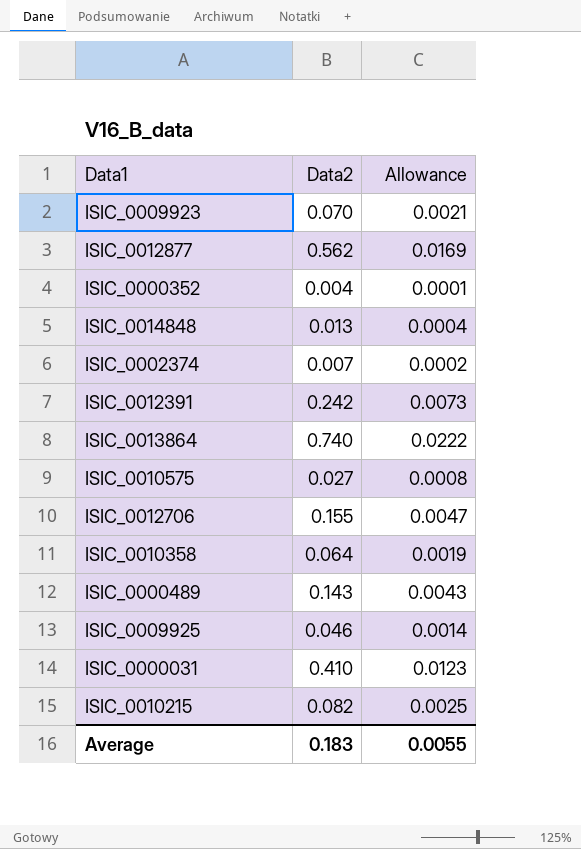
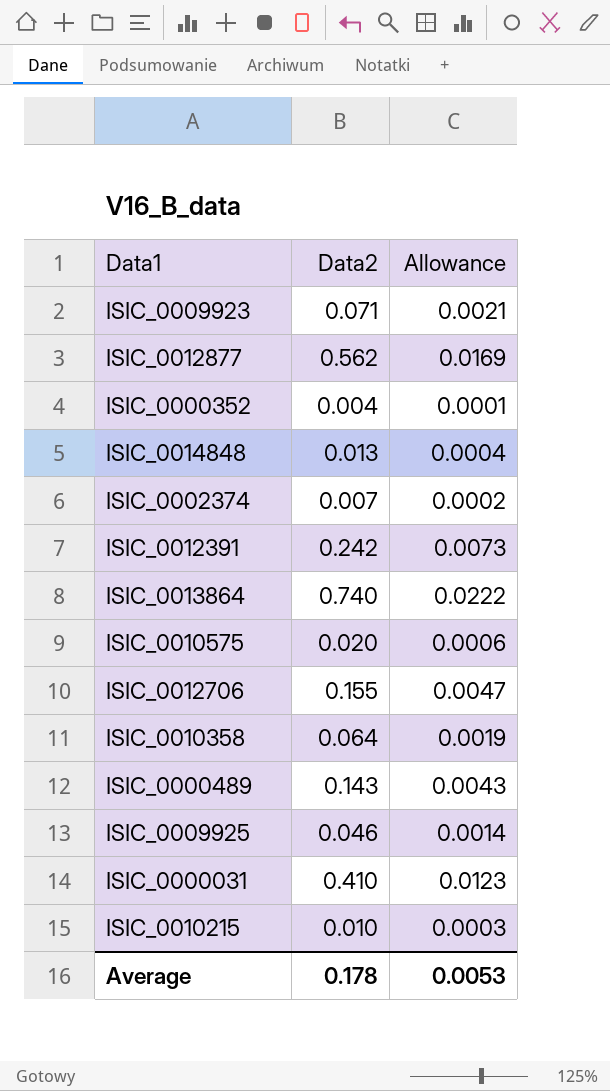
ISIC_0009923 | Data2: 0.070 -> 0.071
ISIC_0010575 | Data2: 0.027 -> 0.020
ISIC_0010575 | Allowance: 0.0008 -> 0.0006
ISIC_0010215 | Data2: 0.082 -> 0.010
ISIC_0010215 | Allowance: 0.0025 -> 0.0003
Average | Data2: 0.183 -> 0.178
Average | Allowance: 0.0055 -> 0.0053

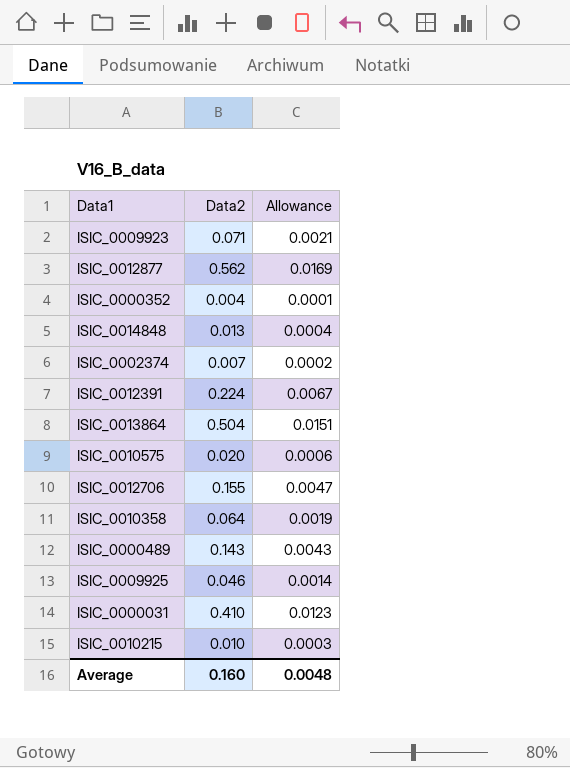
ISIC_0012391 | Data2: 0.242 -> 0.224
ISIC_0012391 | Allowance: 0.0073 -> 0.0067
ISIC_0013864 | Data2: 0.740 -> 0.504
ISIC_0013864 | Allowance: 0.0222 -> 0.0151
Average | Data2: 0.178 -> 0.160
Average | Allowance: 0.0053 -> 0.0048

